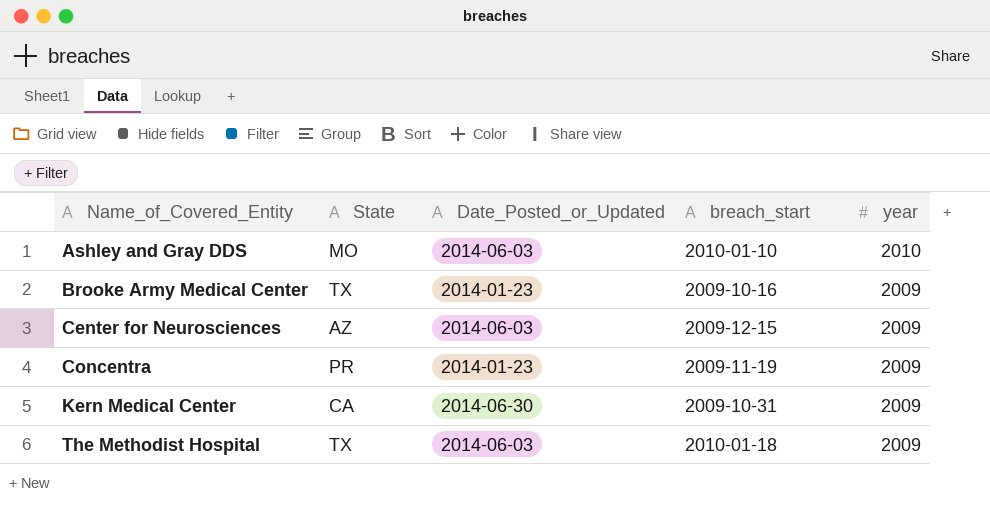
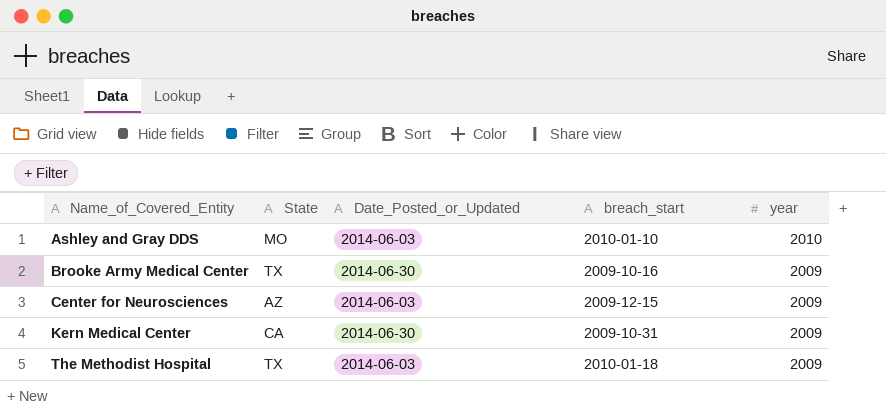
row Concentra: PR | 2014-01-23 | 2009-11-19 | 2009 -> none
Brooke Army Medical Center | Date_Posted_or_Updated: 2014-01-23 -> 2014-06-30

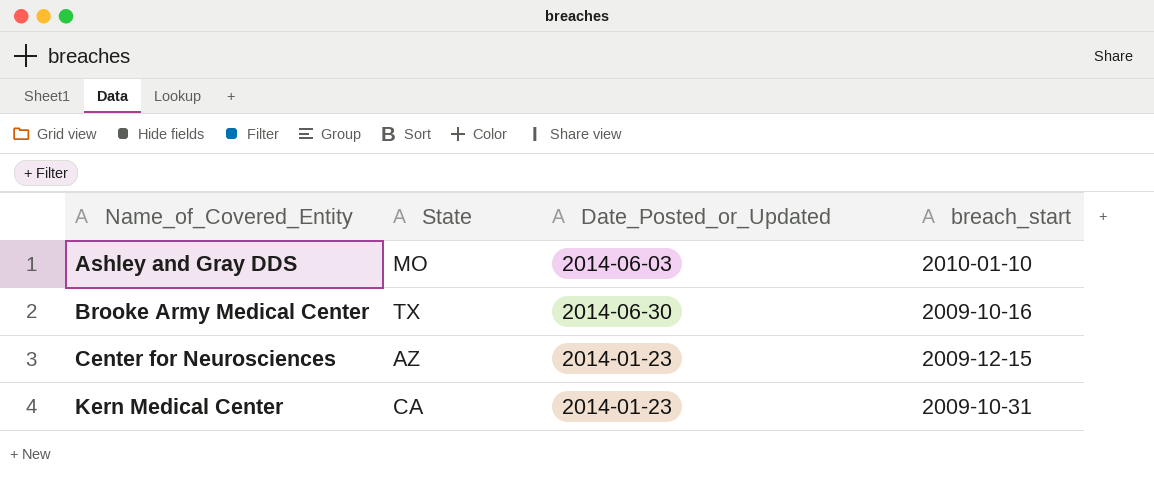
column year | position: 5 -> none
row The Methodist Hospital: TX | 2014-06-03 | 2010-01-18 | 2009 -> none
Center for Neurosciences | Date_Posted_or_Updated: 2014-06-03 -> 2014-01-23
Kern Medical Center | Date_Posted_or_Updated: 2014-06-30 -> 2014-01-23

